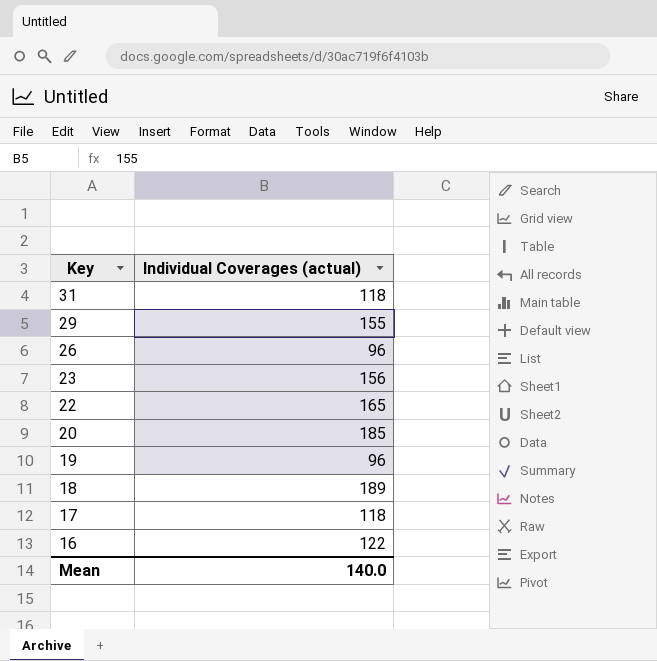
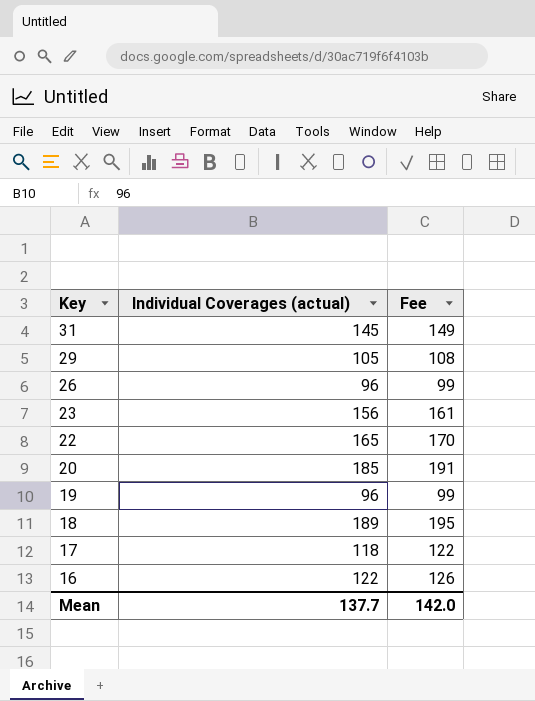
column Fee | formula: none -> [Individual Coverages (actual)] * 1.03
31 | Individual Coverages (actual): 118 -> 145
29 | Individual Coverages (actual): 155 -> 105
Mean | Individual Coverages (actual): 140.0 -> 137.7

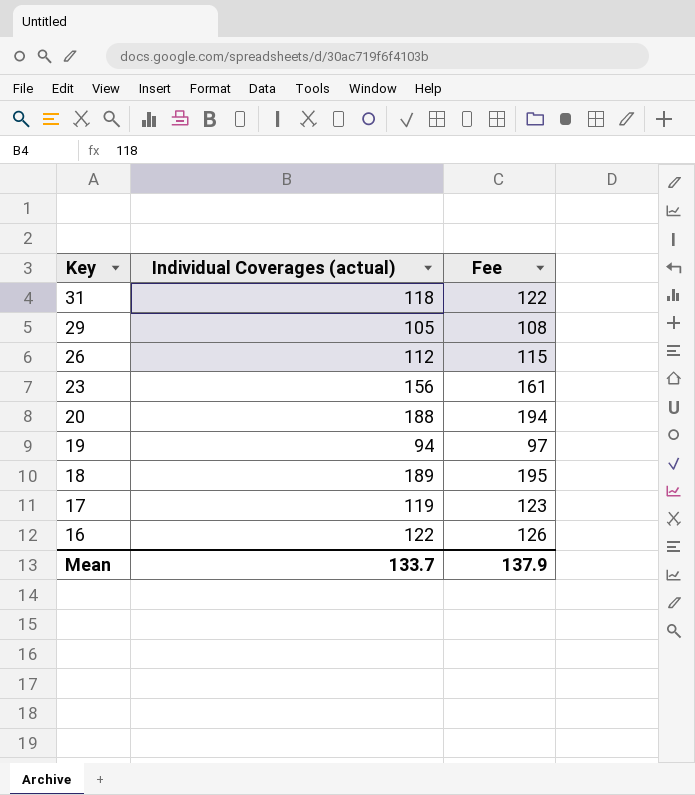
row 22: 165 | 170 -> none
31 | Individual Coverages (actual): 145 -> 118
31 | Fee: 149 -> 122
26 | Individual Coverages (actual): 96 -> 112
26 | Fee: 99 -> 115
20 | Individual Coverages (actual): 185 -> 188
20 | Fee: 191 -> 194
19 | Individual Coverages (actual): 96 -> 94
19 | Fee: 99 -> 97
17 | Individual Coverages (actual): 118 -> 119
17 | Fee: 122 -> 123
Mean | Individual Coverages (actual): 137.7 -> 133.7
Mean | Fee: 142.0 -> 137.9

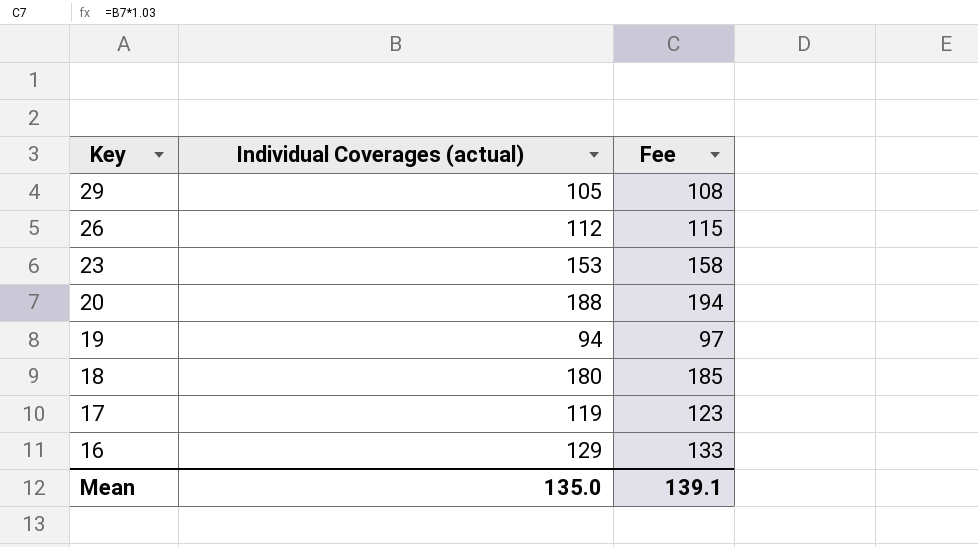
row 31: 118 | 122 -> none
23 | Individual Coverages (actual): 156 -> 153
23 | Fee: 161 -> 158
18 | Individual Coverages (actual): 189 -> 180
18 | Fee: 195 -> 185
16 | Individual Coverages (actual): 122 -> 129
16 | Fee: 126 -> 133
Mean | Individual Coverages (actual): 133.7 -> 135.0
Mean | Fee: 137.9 -> 139.1

